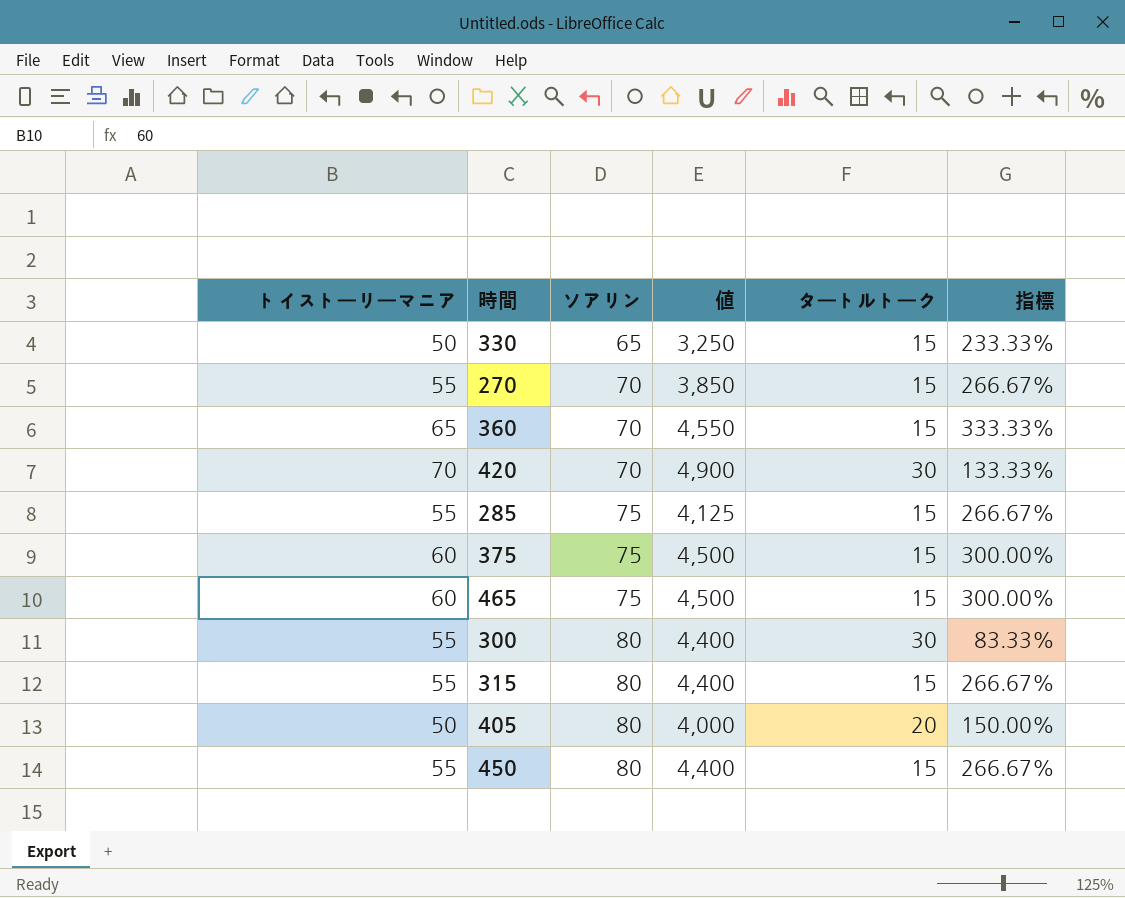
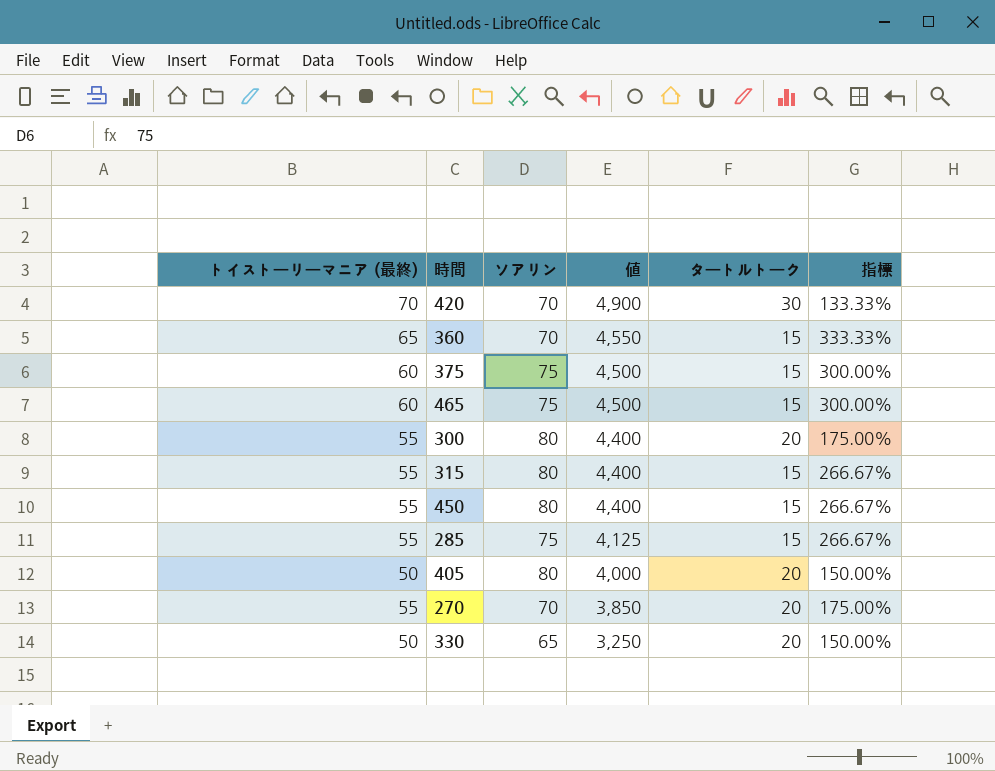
row order: ソアリン ascending -> 値 descending
column name: トイストーリーマニア -> トイストーリーマニア (最終)
300 | タートルトーク: 30 -> 20
300 | 指標: 83.33% -> 175.00%
270 | タートルトーク: 15 -> 20
270 | 指標: 266.67% -> 175.00%
330 | タートルトーク: 15 -> 20
330 | 指標: 233.33% -> 150.00%

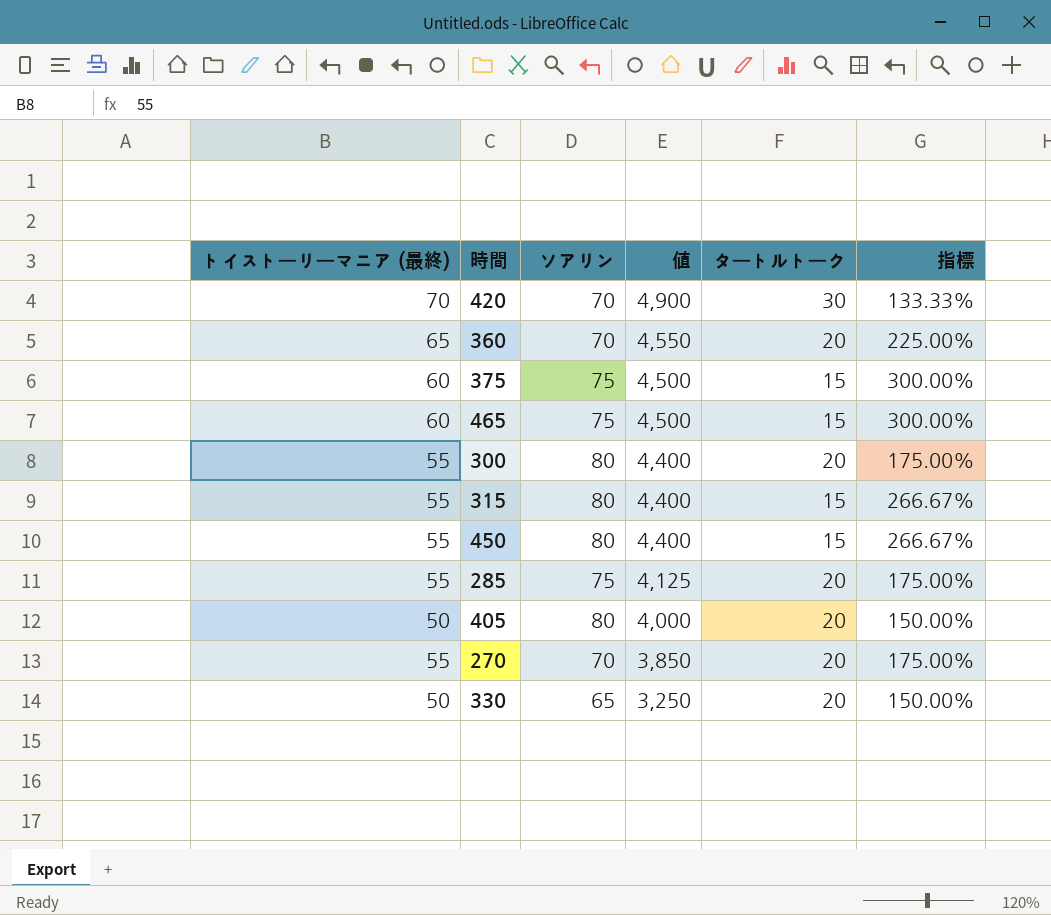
360 | タートルトーク: 15 -> 20
360 | 指標: 333.33% -> 225.00%
285 | タートルトーク: 15 -> 20
285 | 指標: 266.67% -> 175.00%

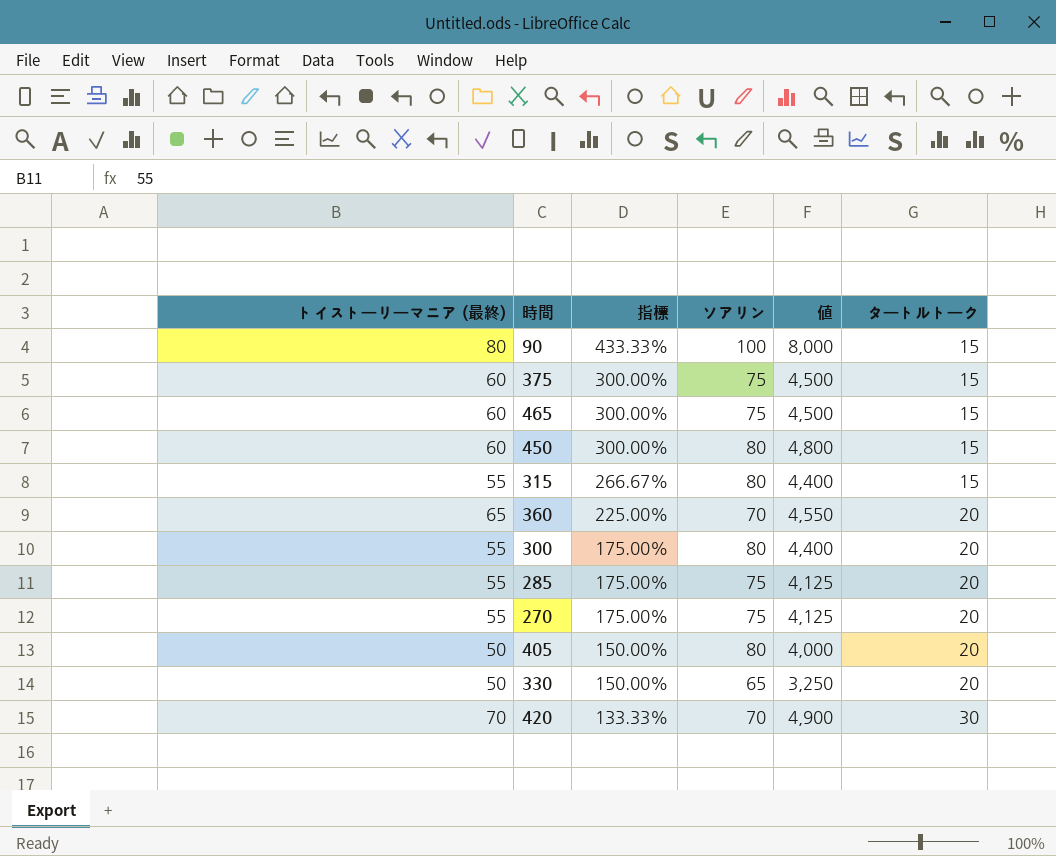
row order: 値 descending -> 指標 descending
column 指標 | position: 6 -> 3
row 90: none -> 80 | 433.33% | 100 | 8,000 | 15
450 | トイストーリーマニア (最終): 55 -> 60
450 | 指標: 266.67% -> 300.00%
450 | 値: 4,400 -> 4,800
270 | ソアリン: 70 -> 75
270 | 値: 3,850 -> 4,125

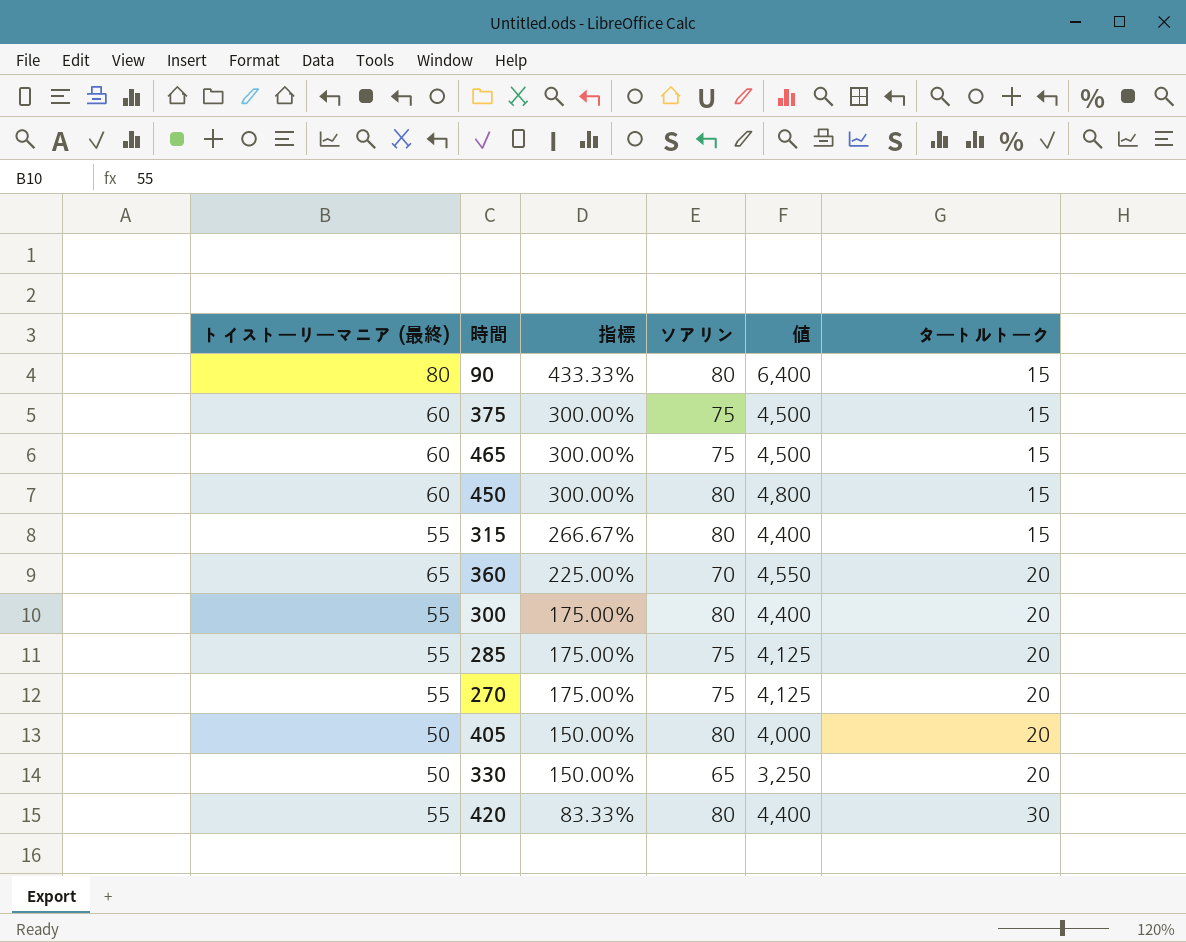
90 | ソアリン: 100 -> 80
90 | 値: 8,000 -> 6,400
420 | トイストーリーマニア (最終): 70 -> 55
420 | 指標: 133.33% -> 83.33%
420 | ソアリン: 70 -> 80
420 | 値: 4,900 -> 4,400

